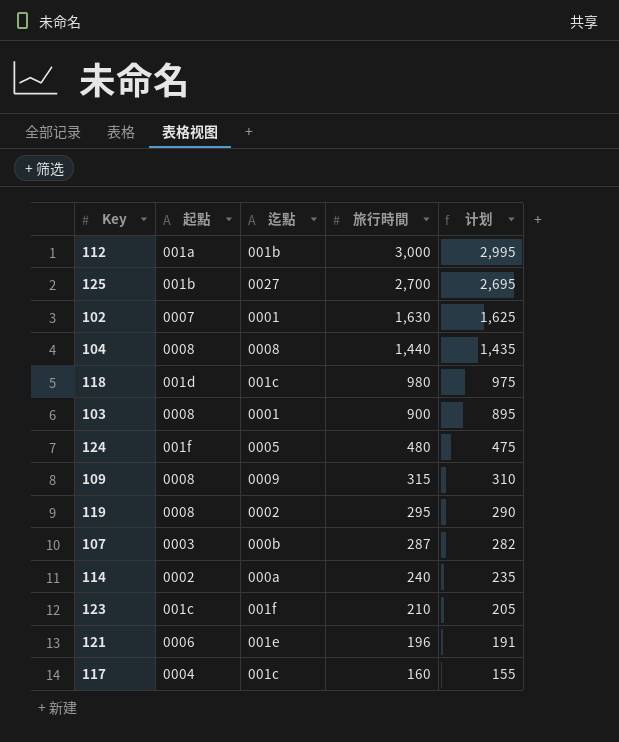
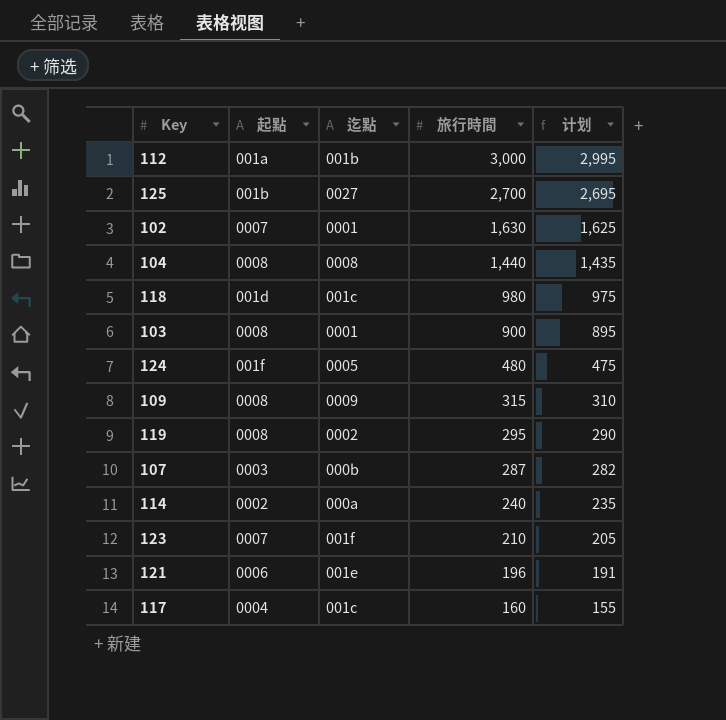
123 | 起點: 001c -> 0007

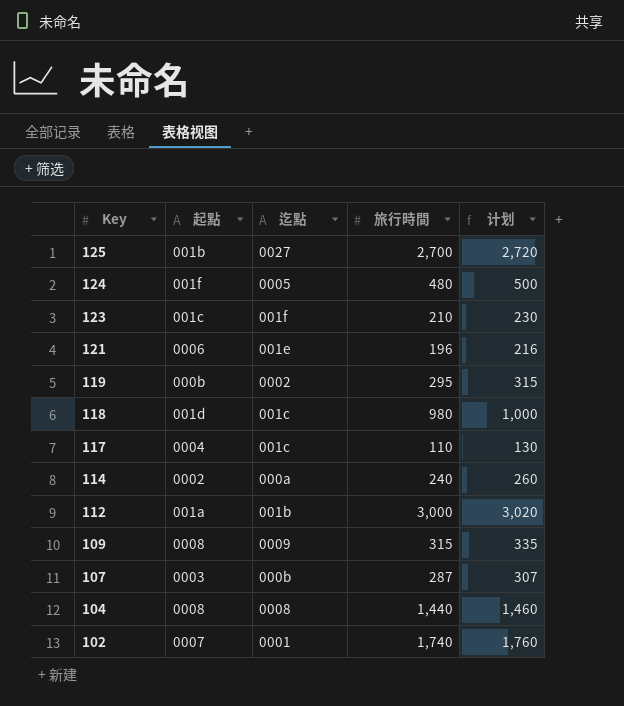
row order: 旅行時間 descending -> Key descending
column 计划 | formula: [旅行時間] - 5 -> [旅行時間] + 20
row 103: 0008 | 0001 | 900 | 895 -> none
123 | 起點: 0007 -> 001c
119 | 起點: 0008 -> 000b
117 | 旅行時間: 160 -> 110
102 | 旅行時間: 1,630 -> 1,740

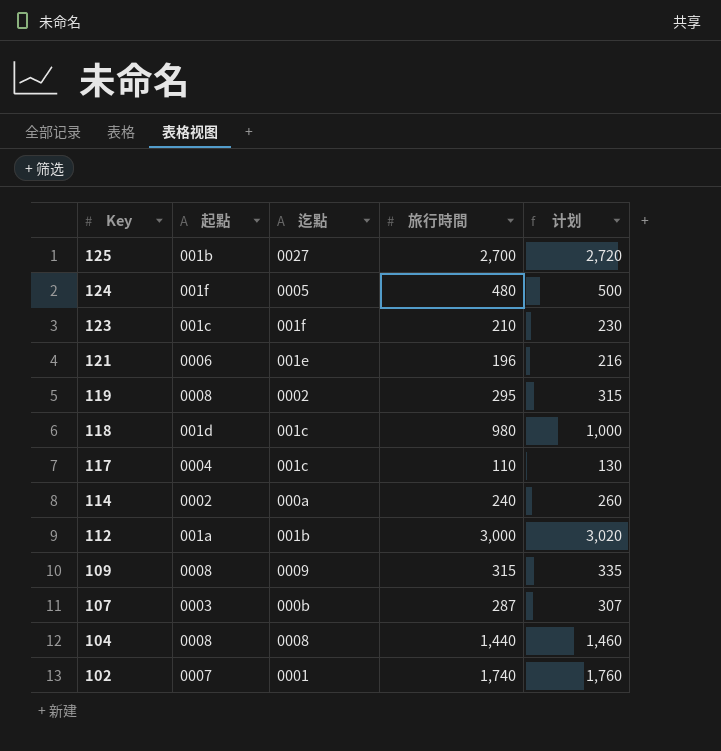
119 | 起點: 000b -> 0008

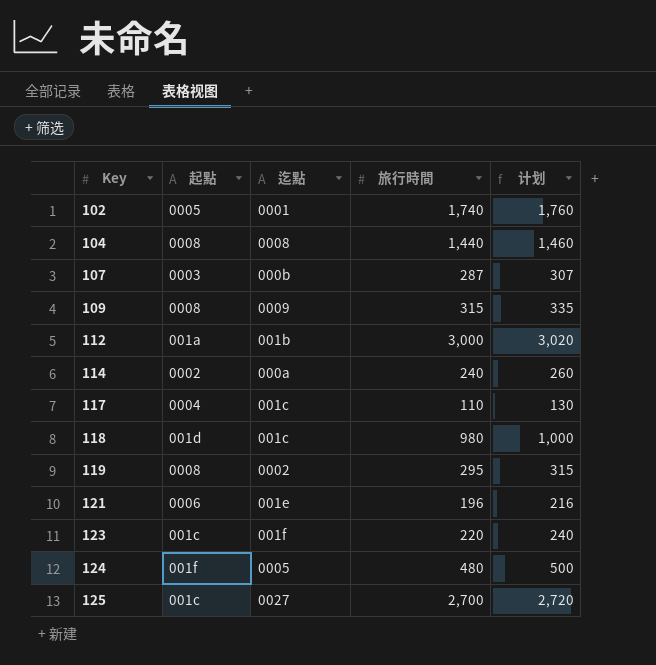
row order: Key descending -> Key ascending
102 | 起點: 0007 -> 0005
123 | 旅行時間: 210 -> 220
123 | 计划: 230 -> 240
125 | 起點: 001b -> 001c

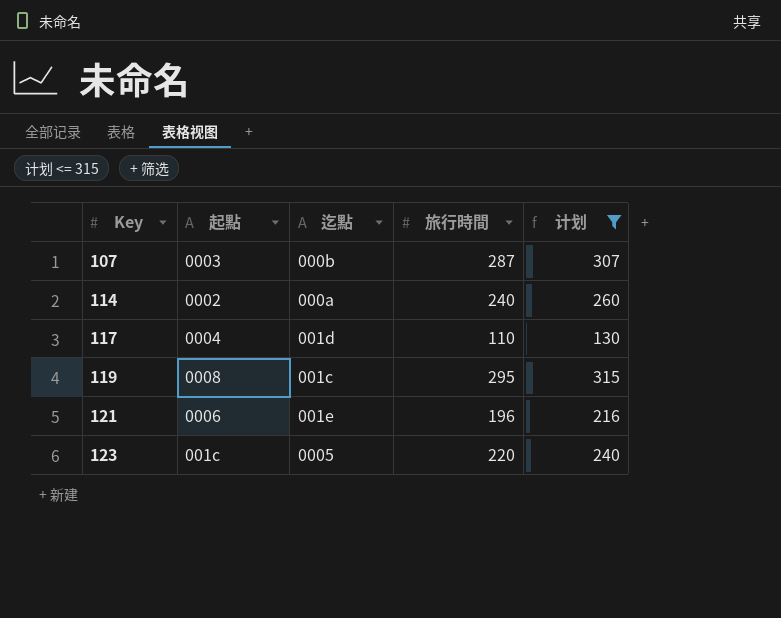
filter: none -> 计划 <= 315
117 | 迄點: 001c -> 001d
119 | 迄點: 0002 -> 001c
123 | 迄點: 001f -> 0005

